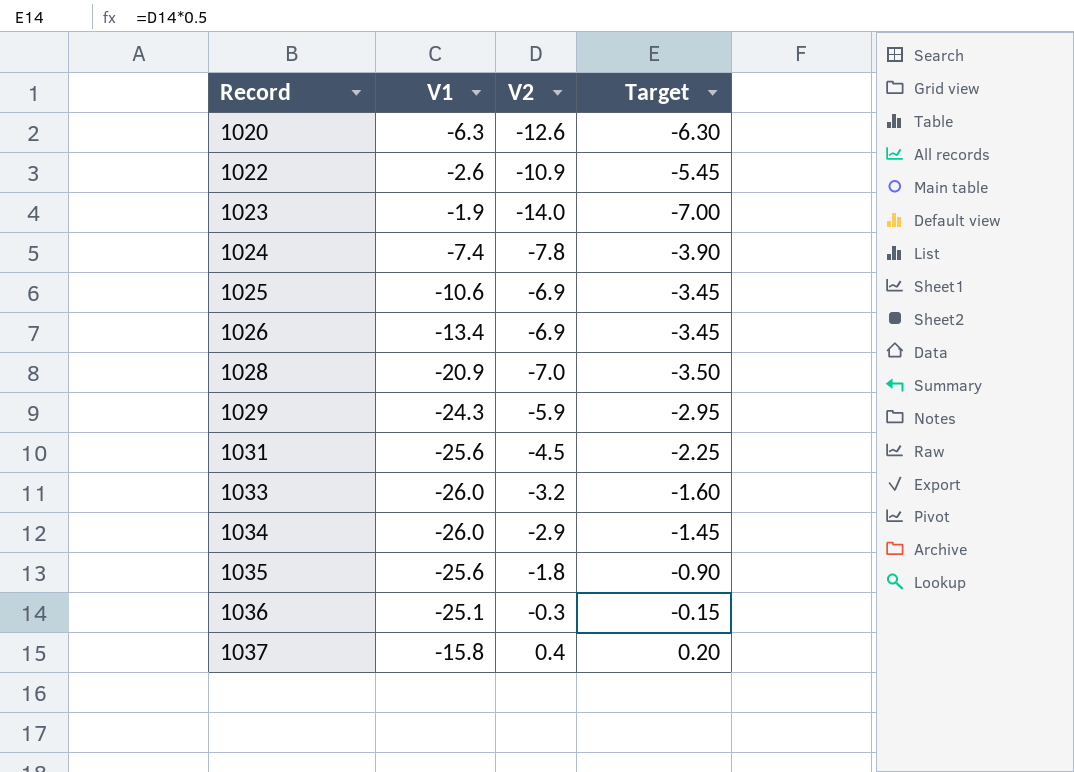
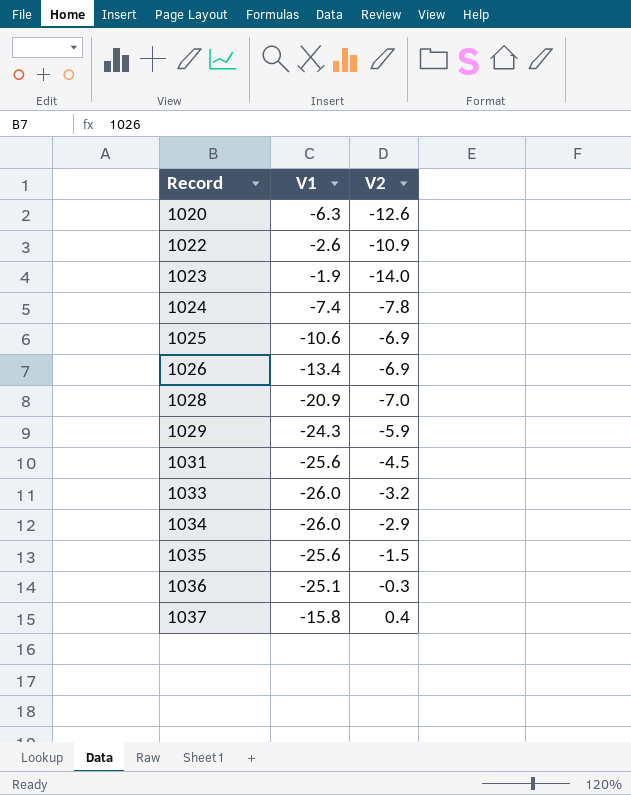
column Target | formula: [V2] * 0.5 -> none
1035 | V2: -1.8 -> -1.5

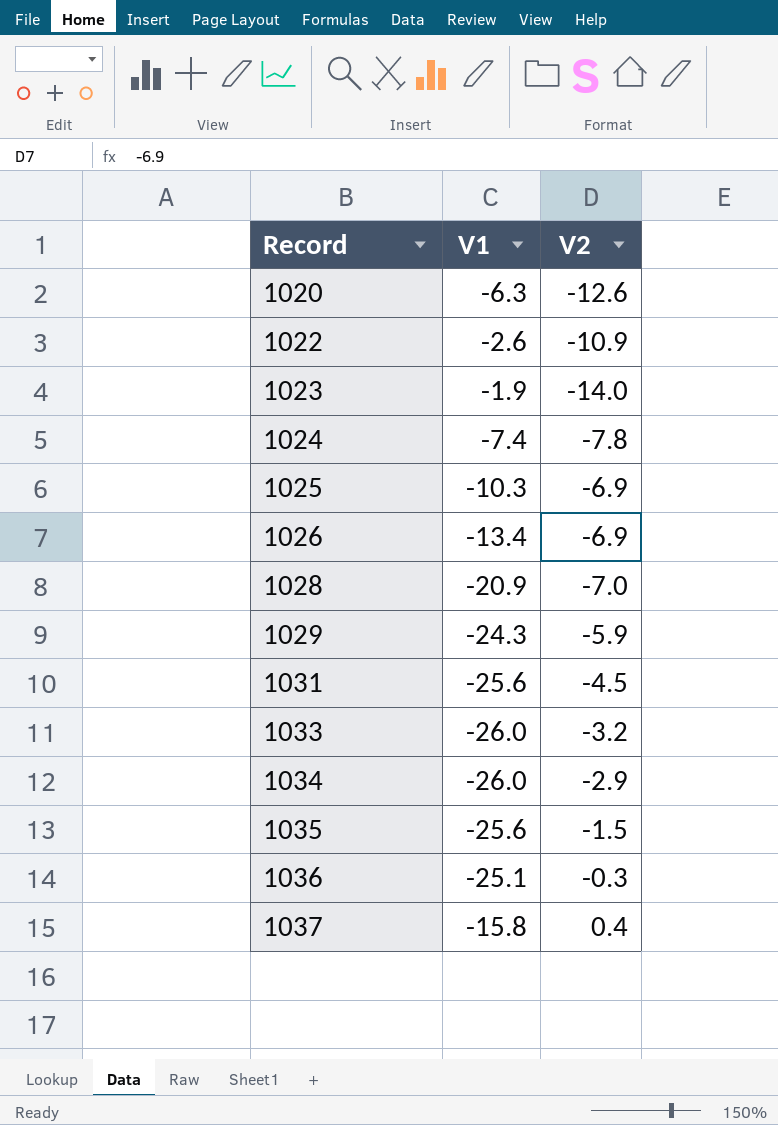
1025 | V1: -10.6 -> -10.3

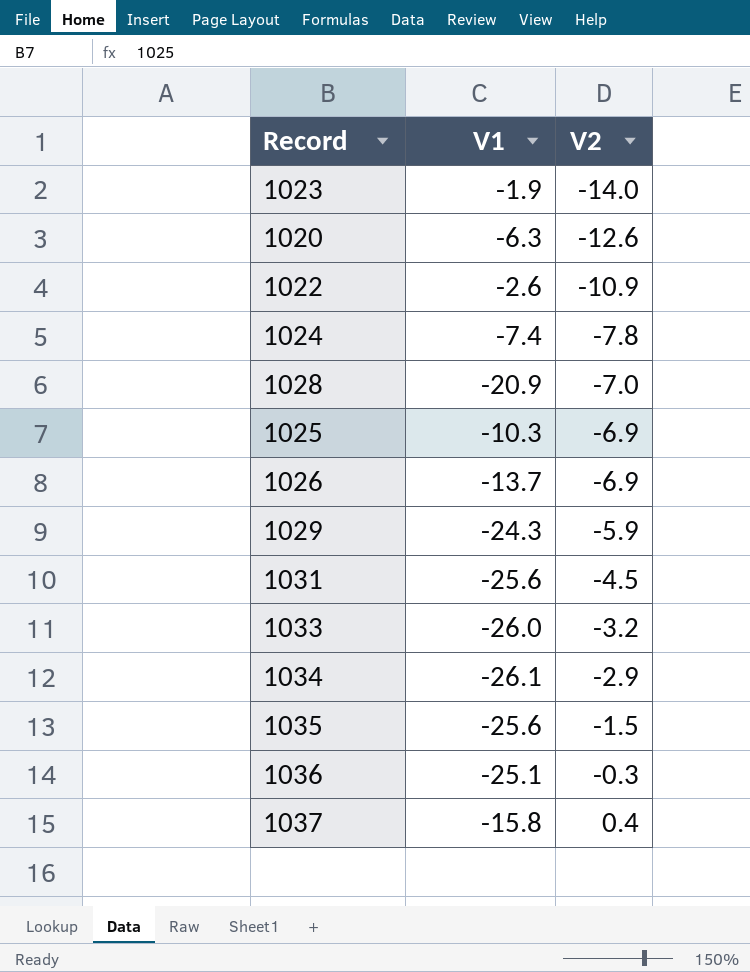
row order: Record ascending -> V2 ascending
1026 | V1: -13.4 -> -13.7
1034 | V1: -26.0 -> -26.1

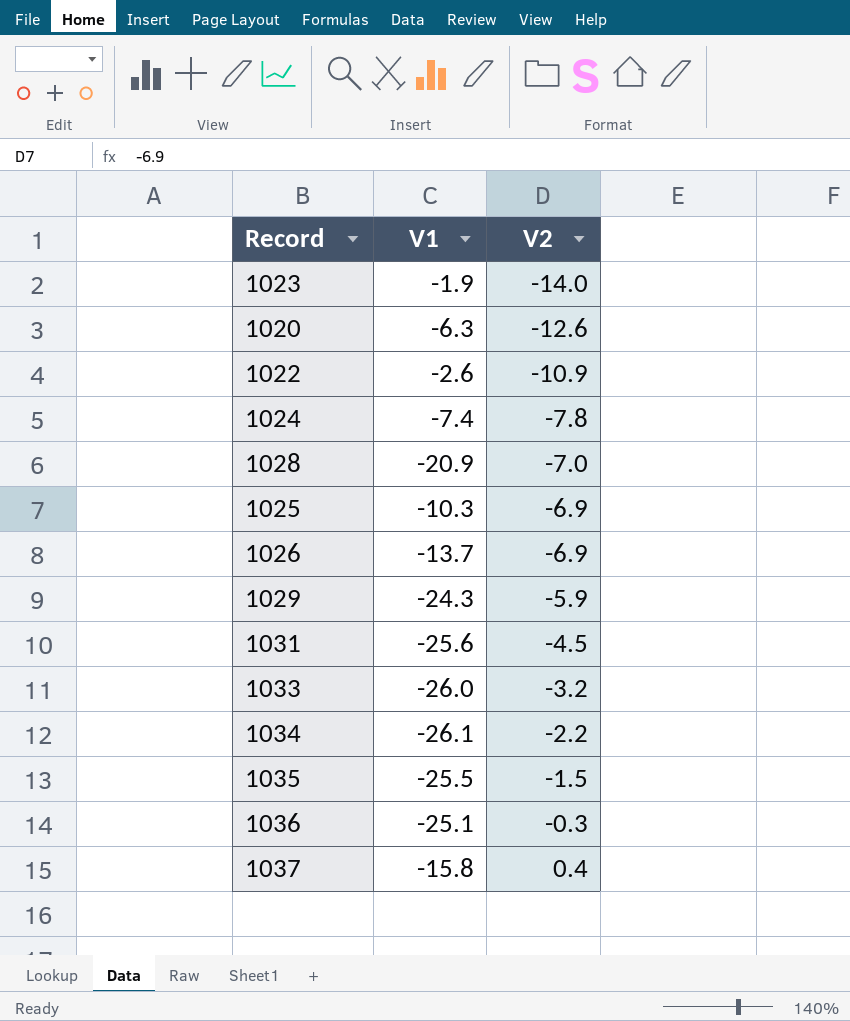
1034 | V2: -2.9 -> -2.2
1035 | V1: -25.6 -> -25.5

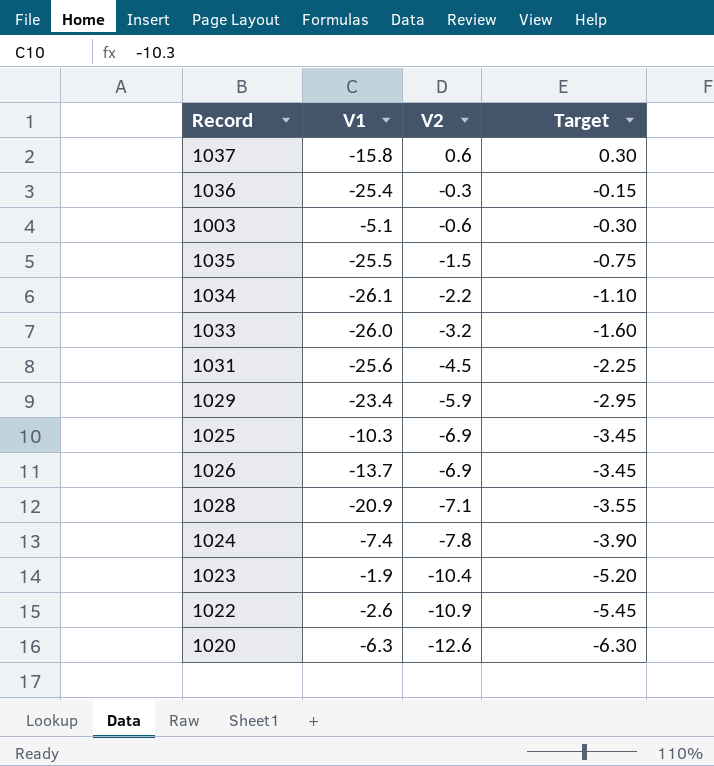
row order: V2 ascending -> V2 descending
column Target | formula: none -> [V2] * 0.5
1037 | V2: 0.4 -> 0.6
1036 | V1: -25.1 -> -25.4
row 1003: none -> -5.1 | -0.6 | -0.30
1029 | V1: -24.3 -> -23.4
1028 | V2: -7.0 -> -7.1
1023 | V2: -14.0 -> -10.4

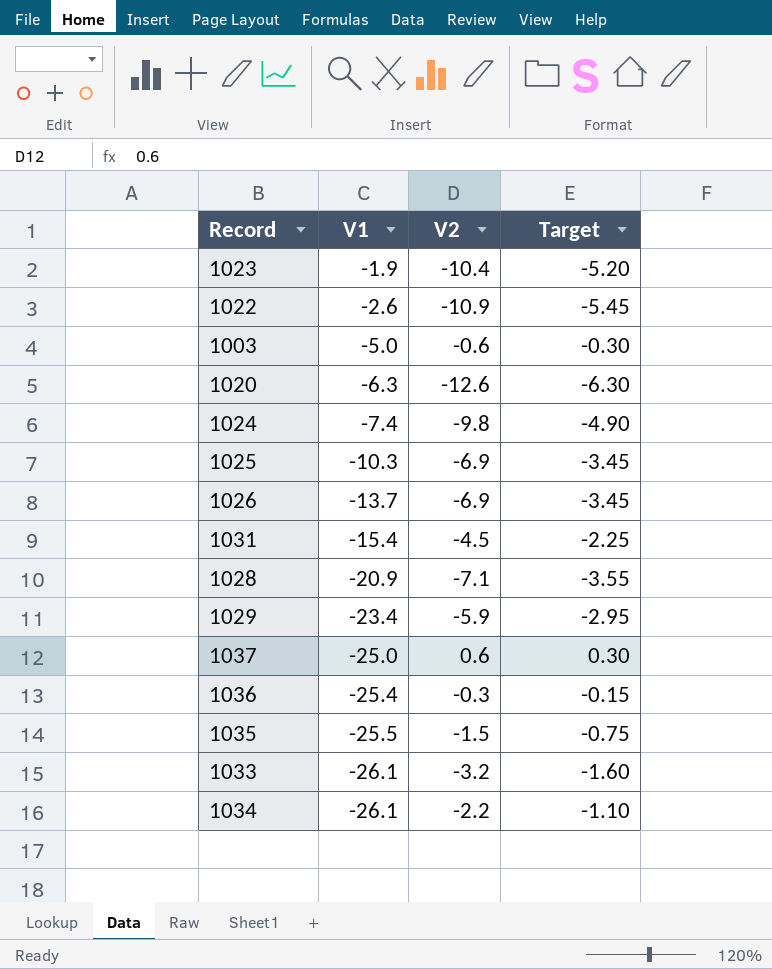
row order: V2 descending -> V1 descending
1003 | V1: -5.1 -> -5.0
1024 | V2: -7.8 -> -9.8
1024 | Target: -3.90 -> -4.90
1031 | V1: -25.6 -> -15.4
1037 | V1: -15.8 -> -25.0
1033 | V1: -26.0 -> -26.1

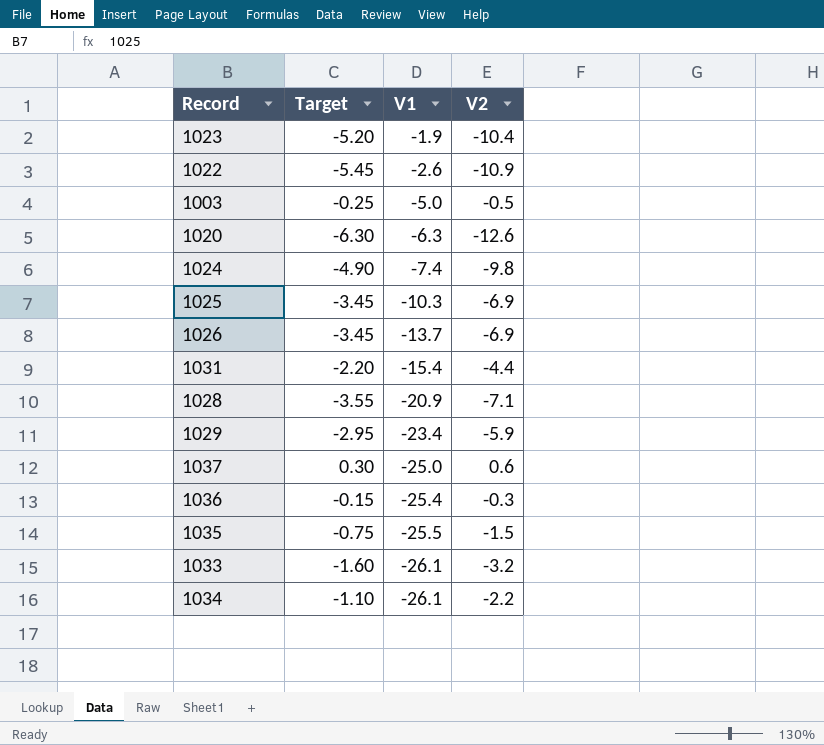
column Target | position: 4 -> 2
1003 | Target: -0.30 -> -0.25
1003 | V2: -0.6 -> -0.5
1031 | Target: -2.25 -> -2.20
1031 | V2: -4.5 -> -4.4

